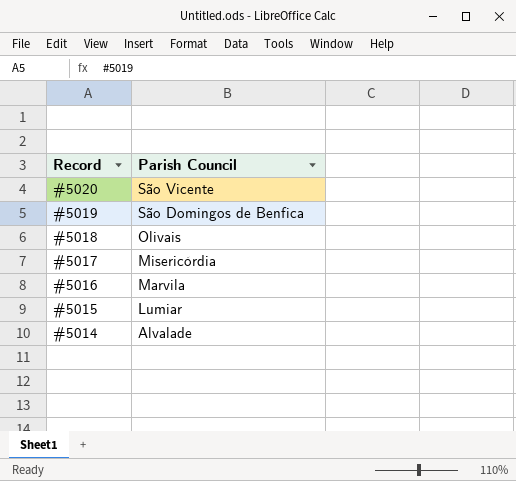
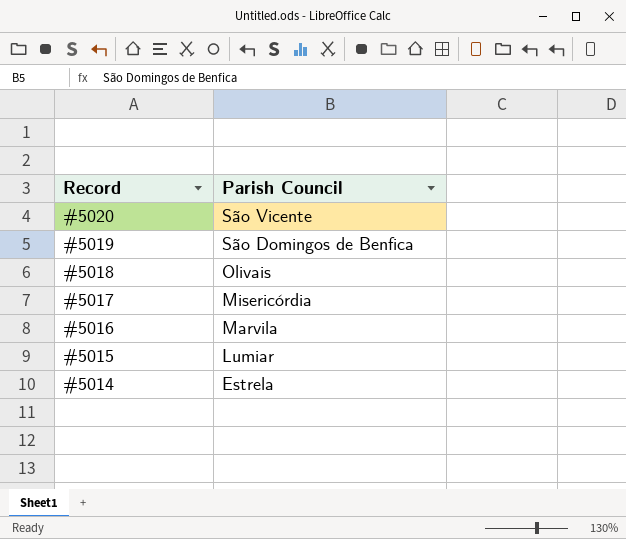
#5014 | Parish Council: Alvalade -> Estrela

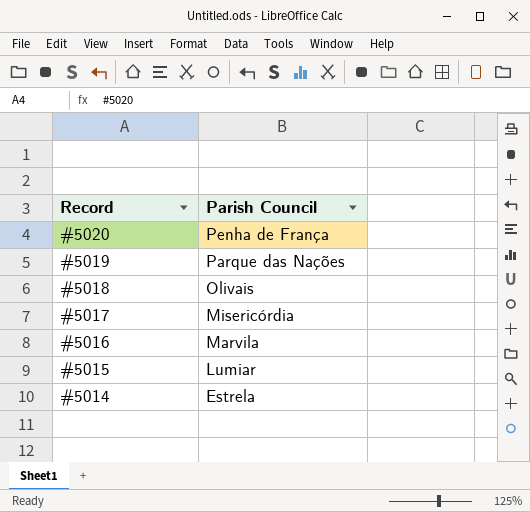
#5020 | Parish Council: São Vicente -> Penha de França
#5019 | Parish Council: São Domingos de Benfica -> Parque das Nações

